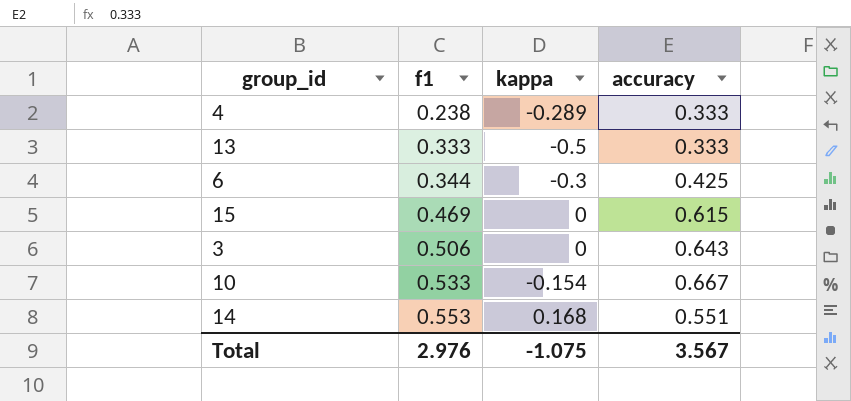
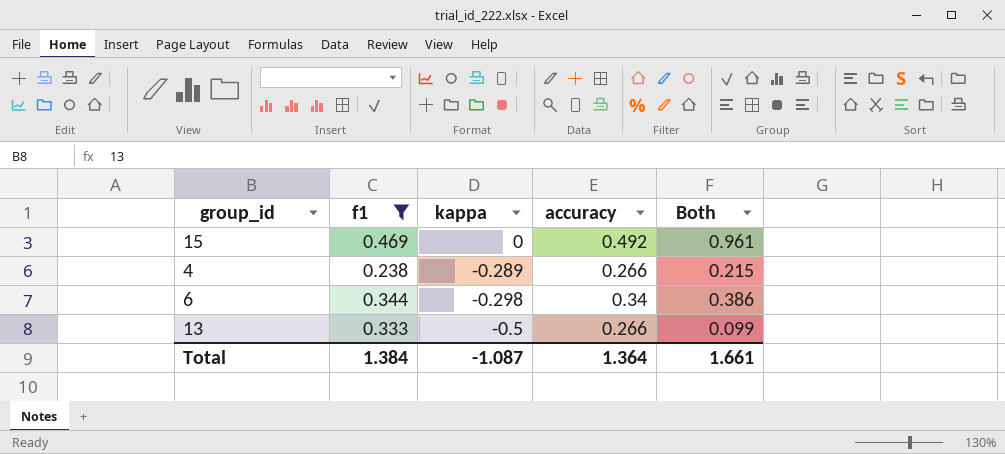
filter: none -> f1 <= 0.469
row order: f1 ascending -> kappa descending
column Both | formula: none -> [f1] + [kappa] + [accuracy]
15 | accuracy: 0.615 -> 0.492
4 | accuracy: 0.333 -> 0.266
6 | kappa: -0.3 -> -0.298
6 | accuracy: 0.425 -> 0.34
13 | accuracy: 0.333 -> 0.266
Total | f1: 2.976 -> 1.384
Total | kappa: -1.075 -> -1.087
Total | accuracy: 3.567 -> 1.364

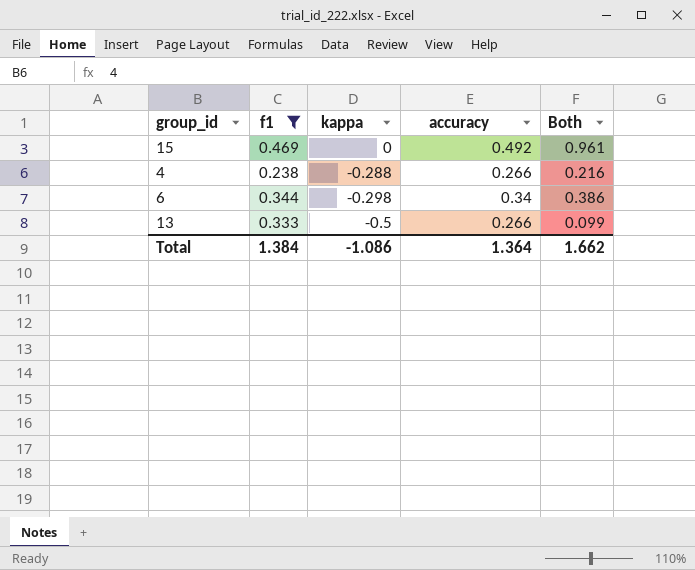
4 | kappa: -0.289 -> -0.288
4 | Both: 0.215 -> 0.216
Total | kappa: -1.087 -> -1.086
Total | Both: 1.661 -> 1.662

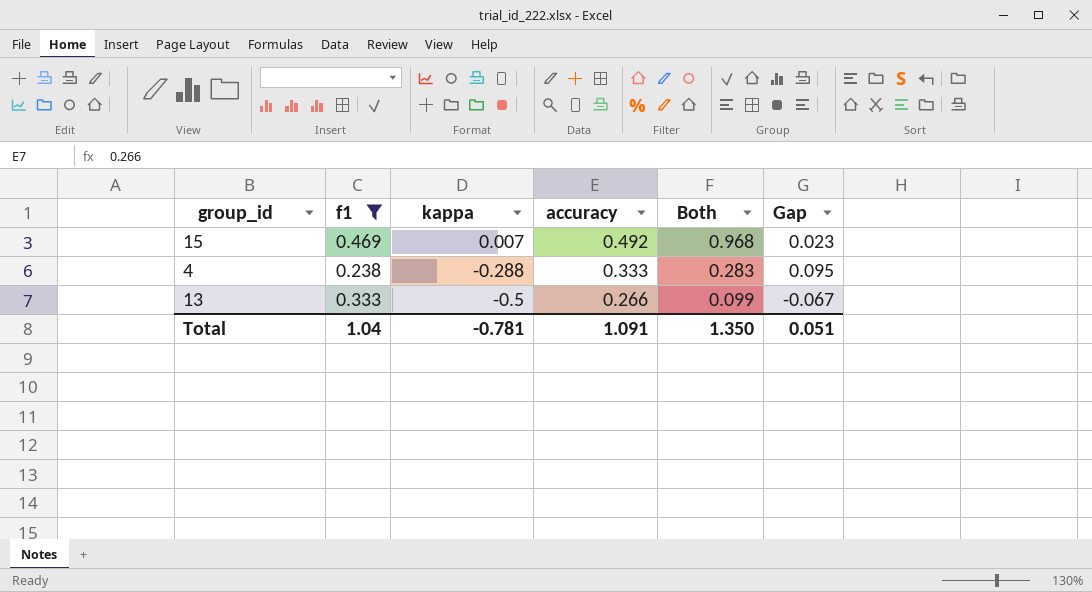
column Gap | formula: none -> [accuracy] - [f1]
row 6: 0.344 | -0.298 | 0.34 | 0.386 -> none
15 | kappa: 0 -> 0.007
15 | Both: 0.961 -> 0.968
4 | accuracy: 0.266 -> 0.333
4 | Both: 0.216 -> 0.283
Total | f1: 1.384 -> 1.04
Total | kappa: -1.086 -> -0.781
Total | accuracy: 1.364 -> 1.091
Total | Both: 1.662 -> 1.350

